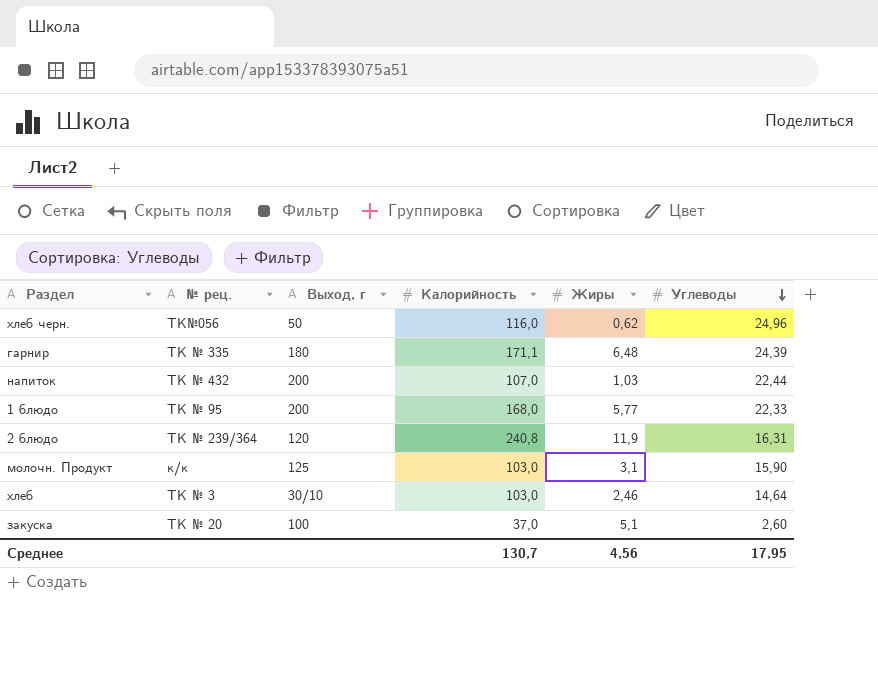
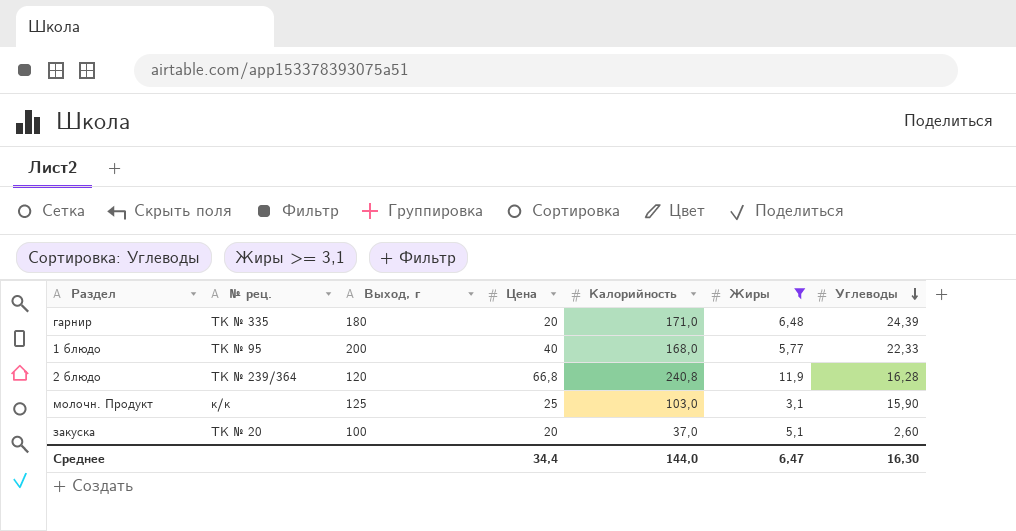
filter: none -> Жиры >= 3,1
column Цена | position: none -> 4
гарнир | Калорийность: 171,1 -> 171,0
2 блюдо | Углеводы: 16,31 -> 16,28
Среднее | Калорийность: 130,7 -> 144,0
Среднее | Жиры: 4,56 -> 6,47
Среднее | Углеводы: 17,95 -> 16,30

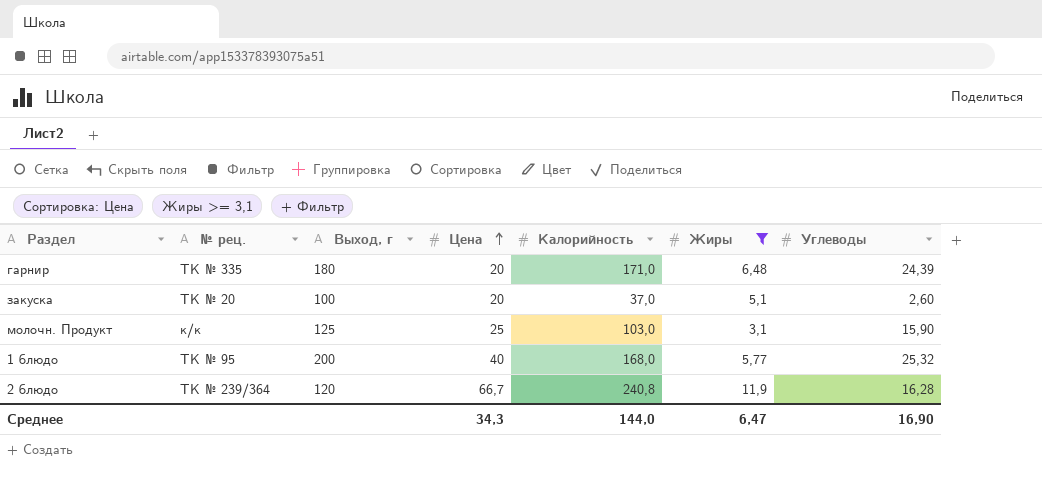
row order: Углеводы descending -> Цена ascending
1 блюдо | Углеводы: 22,33 -> 25,32
2 блюдо | Цена: 66,8 -> 66,7
Среднее | Цена: 34,4 -> 34,3
Среднее | Углеводы: 16,30 -> 16,90

